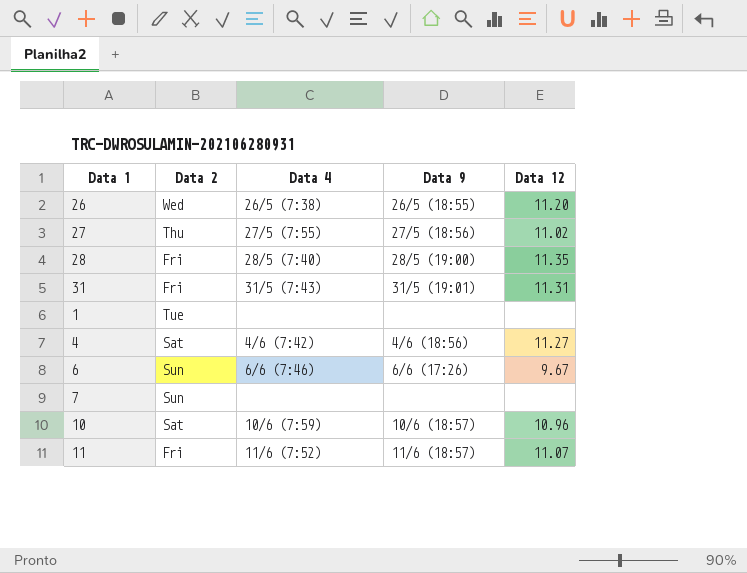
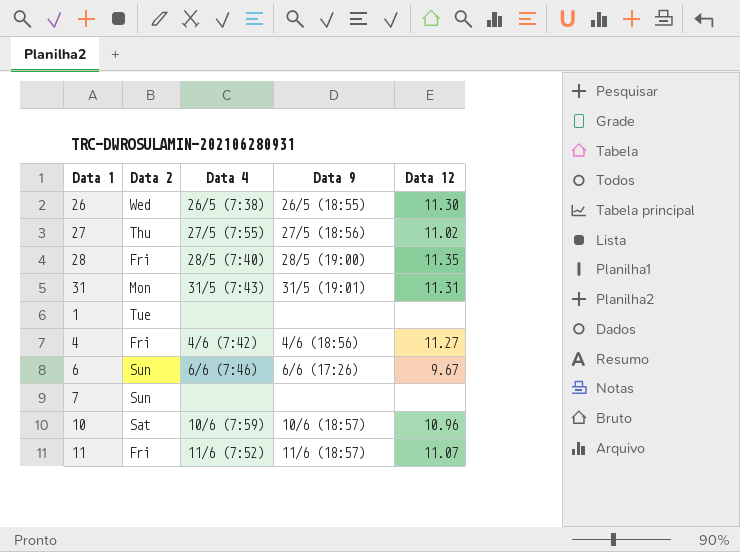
26 | Data 12: 11.20 -> 11.30
31 | Data 2: Fri -> Mon
4 | Data 2: Sat -> Fri

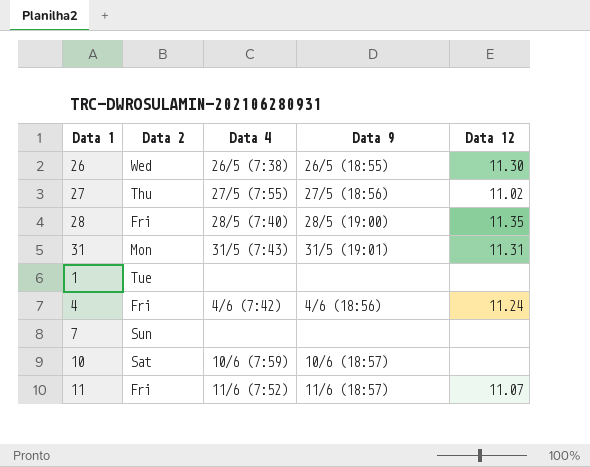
row 6: Sun | 6/6 (7:46) | 6/6 (17:26) | 9.67 -> none
4 | Data 12: 11.27 -> 11.24
10 | Data 12: 10.96 -> none

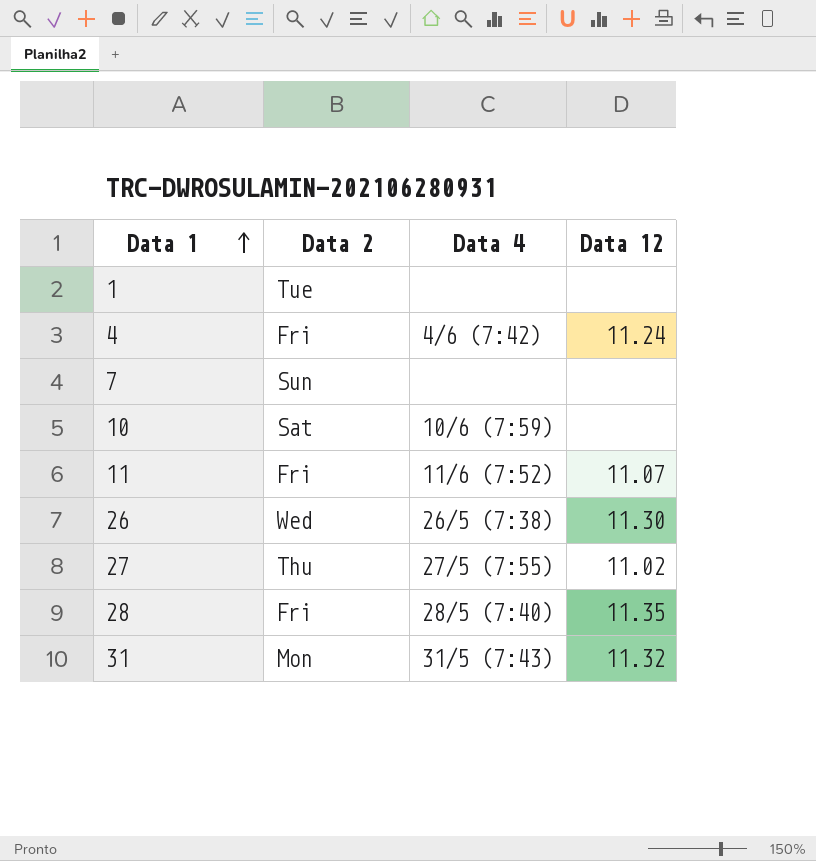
row order: none -> Data 1 ascending
column Data 9 | position: 4 -> none
31 | Data 12: 11.31 -> 11.32

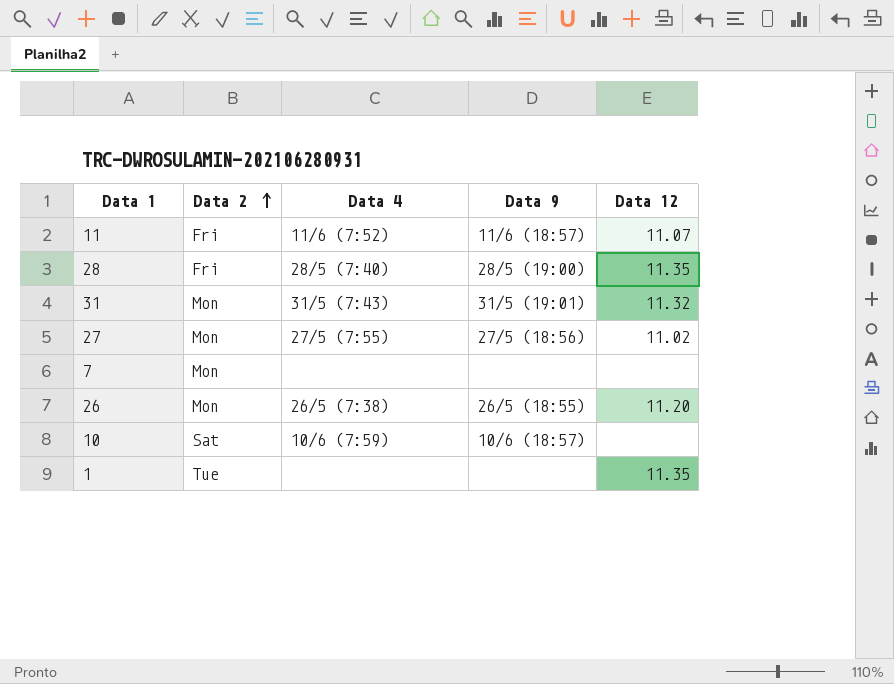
row order: Data 1 ascending -> Data 2 ascending
column Data 9 | position: none -> 4
row 4: Fri | 4/6 (7:42) | 11.24 -> none
27 | Data 2: Thu -> Mon
7 | Data 2: Sun -> Mon
26 | Data 2: Wed -> Mon
26 | Data 12: 11.30 -> 11.20
1 | Data 12: none -> 11.35

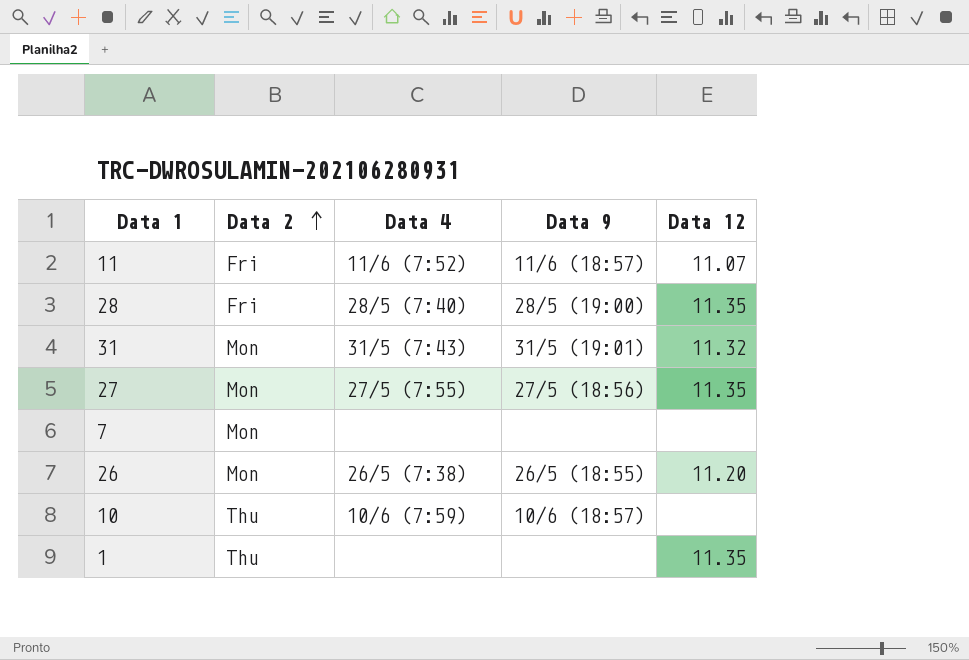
27 | Data 12: 11.02 -> 11.35
10 | Data 2: Sat -> Thu
1 | Data 2: Tue -> Thu

